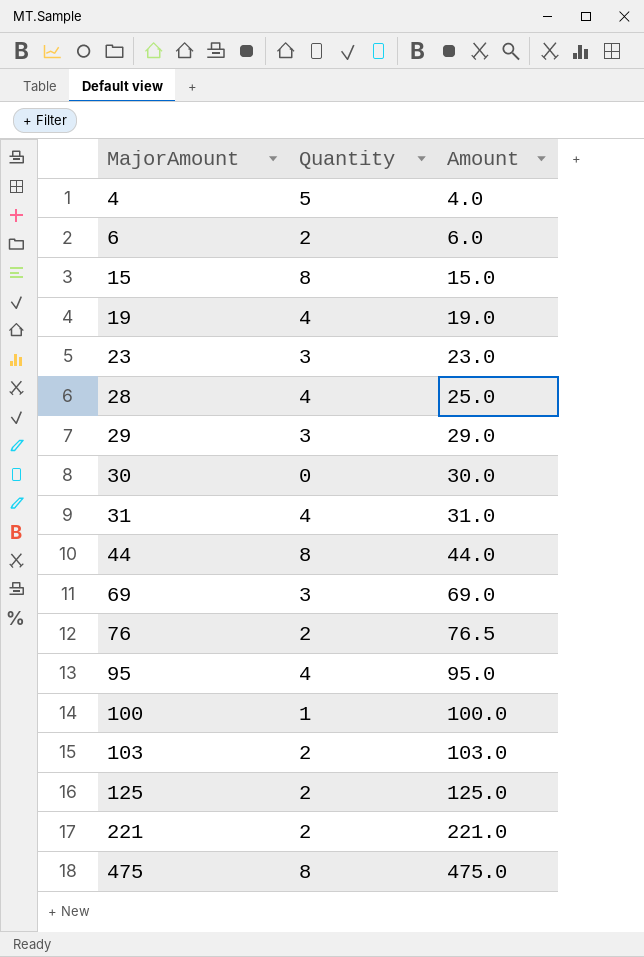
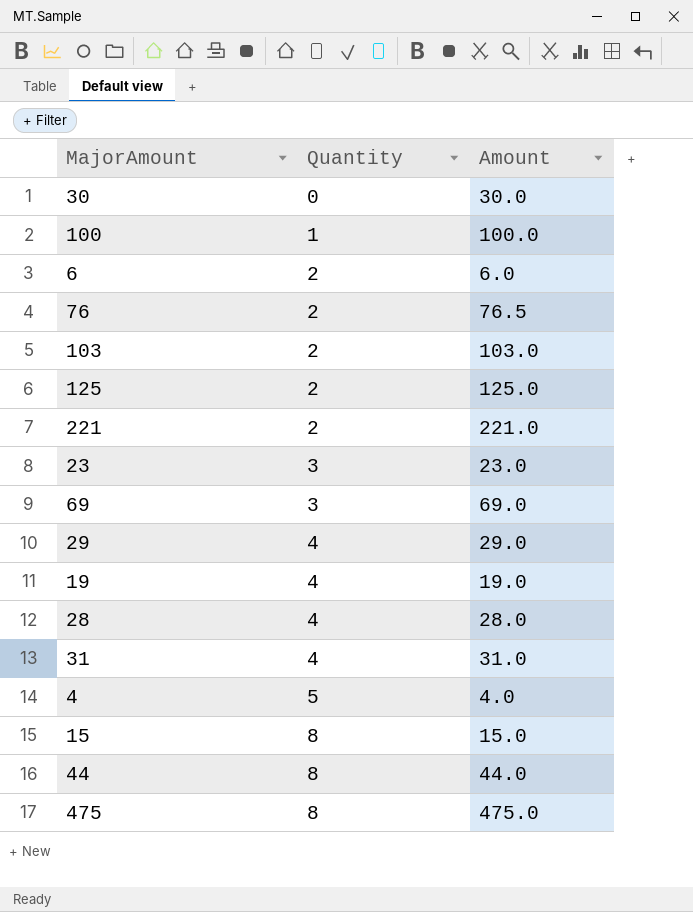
row order: MajorAmount ascending -> Quantity ascending
row 95: 4 | 95.0 -> none
29 | Quantity: 3 -> 4
28 | Amount: 25.0 -> 28.0

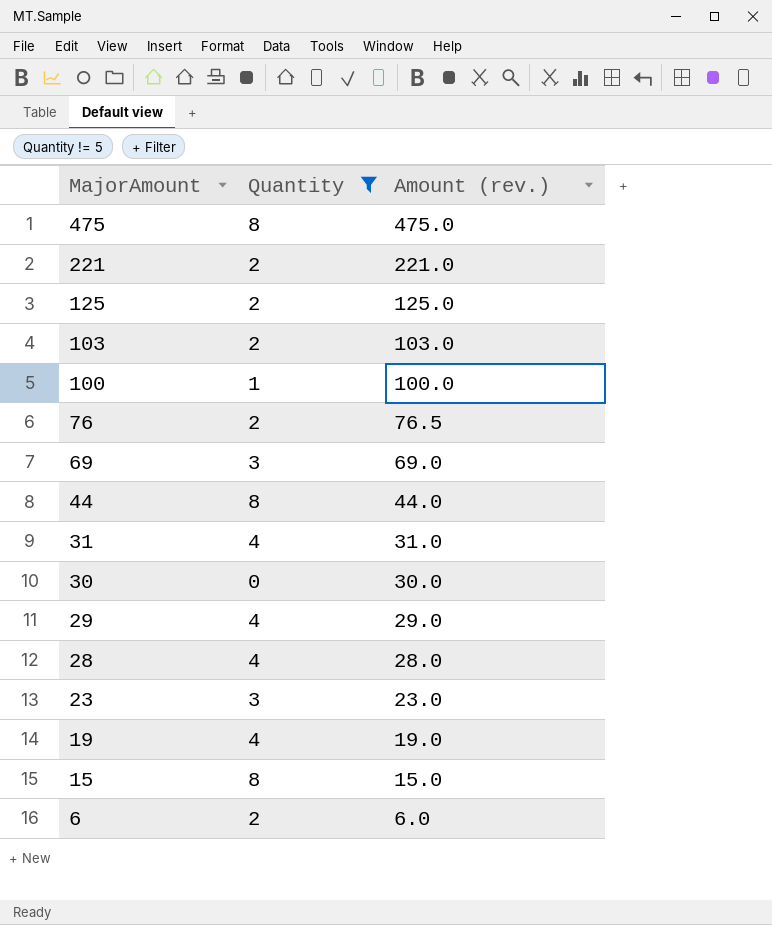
filter: none -> Quantity != 5
row order: Quantity ascending -> MajorAmount descending
column name: Amount -> Amount (rev.)

